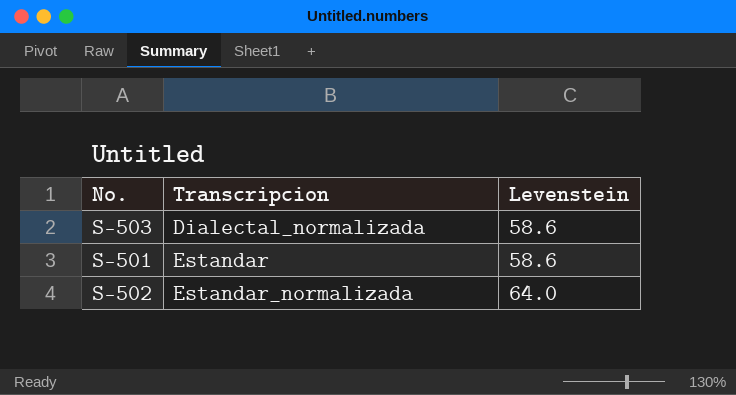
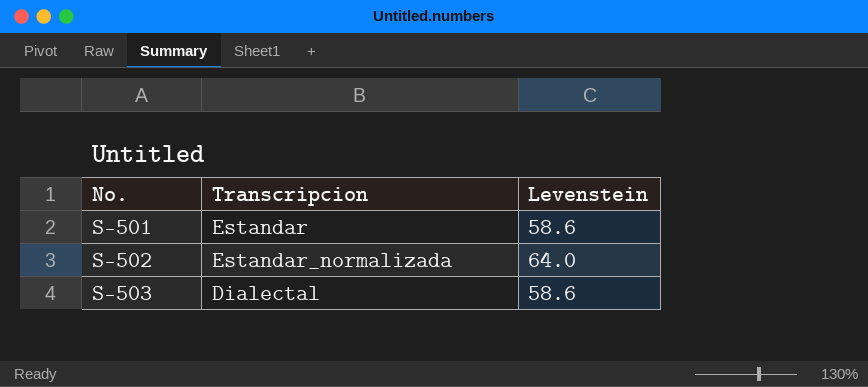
row order: Transcripcion ascending -> No. ascending
S-503 | Transcripcion: Dialectal_normalizada -> Dialectal

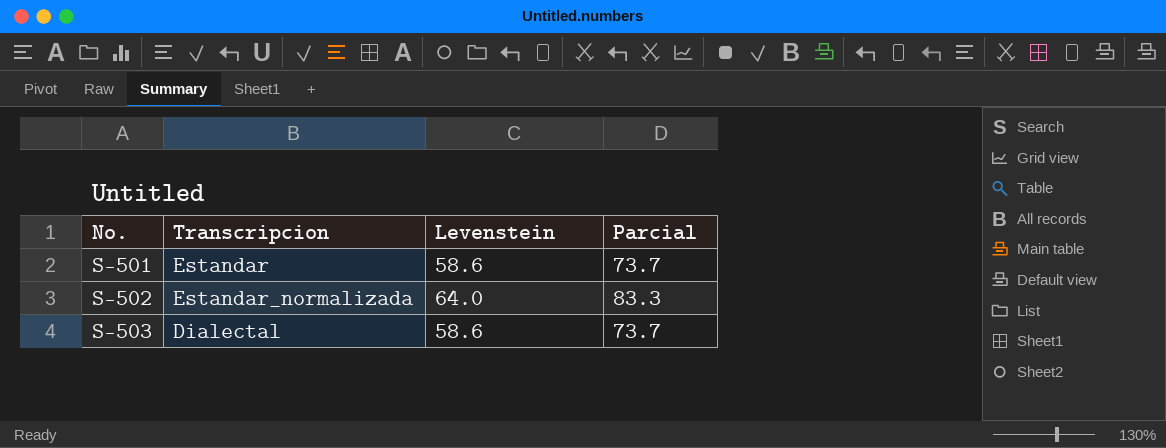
column Parcial | position: none -> 4

